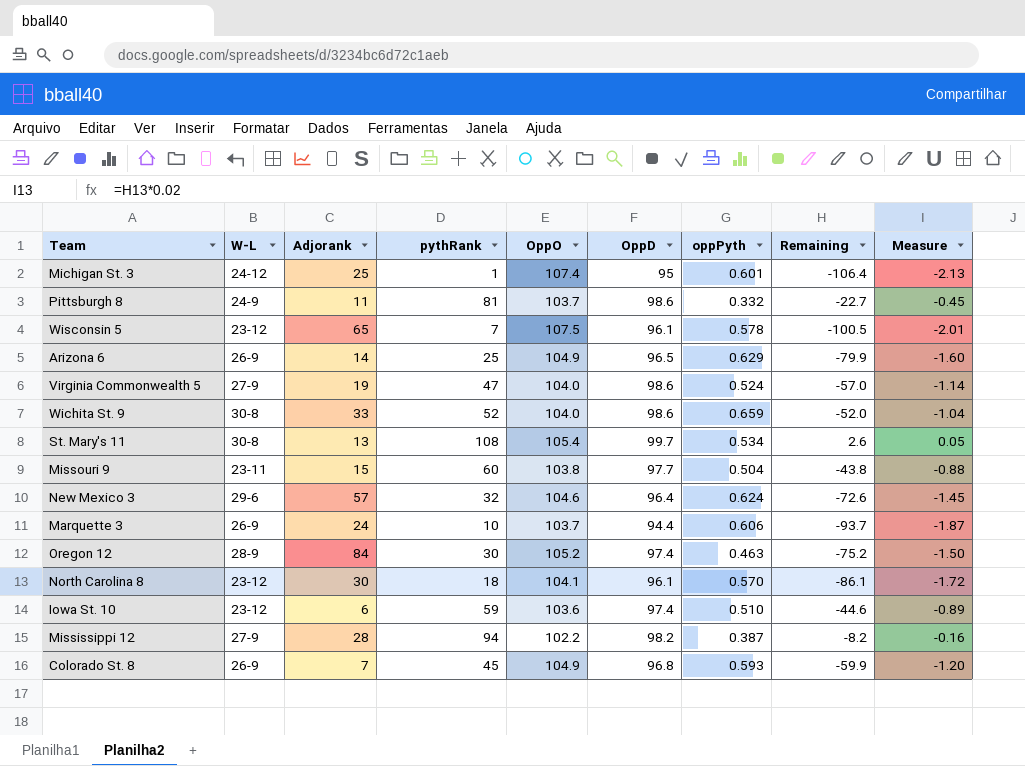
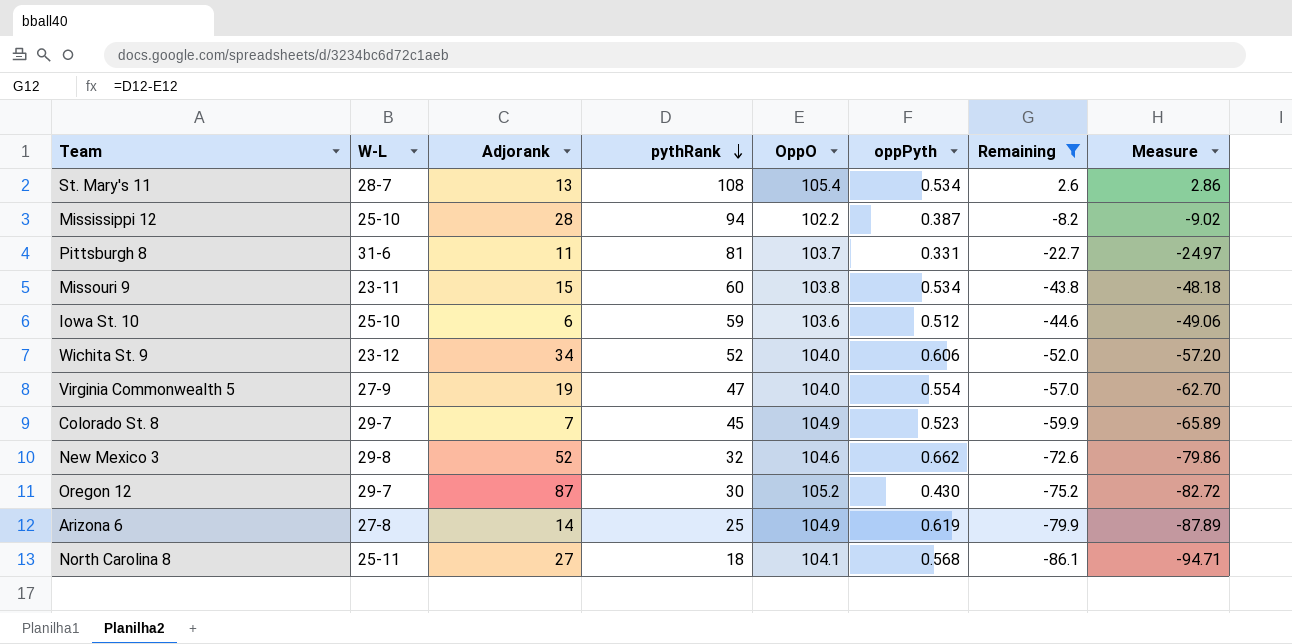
filter: none -> Remaining >= -86.1
row order: none -> pythRank descending
column OppD | position: 6 -> none
column Measure | formula: [Remaining] * 0.02 -> [Remaining] * 1.1
St. Mary's 11 | W-L: 30-8 -> 28-7
Mississippi 12 | W-L: 27-9 -> 25-10
Pittsburgh 8 | W-L: 24-9 -> 31-6
Pittsburgh 8 | oppPyth: 0.332 -> 0.331
Missouri 9 | oppPyth: 0.504 -> 0.534
Iowa St. 10 | W-L: 23-12 -> 25-10
Iowa St. 10 | oppPyth: 0.510 -> 0.512
Wichita St. 9 | W-L: 30-8 -> 23-12
Wichita St. 9 | Adjorank: 33 -> 34
Wichita St. 9 | oppPyth: 0.659 -> 0.606
Virginia Commonwealth 5 | oppPyth: 0.524 -> 0.554
Colorado St. 8 | W-L: 26-9 -> 29-7
Colorado St. 8 | oppPyth: 0.593 -> 0.523
New Mexico 3 | W-L: 29-6 -> 29-8
New Mexico 3 | Adjorank: 57 -> 52
New Mexico 3 | oppPyth: 0.624 -> 0.662
Oregon 12 | W-L: 28-9 -> 29-7
Oregon 12 | Adjorank: 84 -> 87
Oregon 12 | oppPyth: 0.463 -> 0.430
Arizona 6 | W-L: 26-9 -> 27-8
Arizona 6 | oppPyth: 0.629 -> 0.619
North Carolina 8 | W-L: 23-12 -> 25-11
North Carolina 8 | Adjorank: 30 -> 27
North Carolina 8 | oppPyth: 0.570 -> 0.568

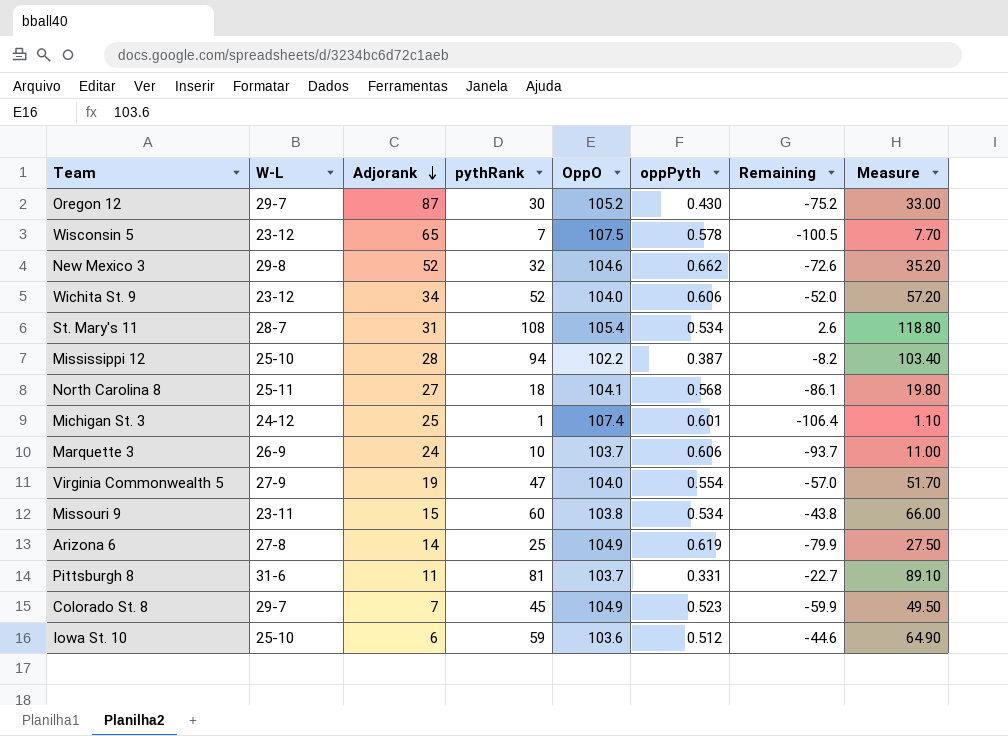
filter: Remaining >= -86.1 -> none
row order: pythRank descending -> Adjorank descending
column Measure | formula: [Remaining] * 1.1 -> [pythRank] * 1.1
St. Mary's 11 | Adjorank: 13 -> 31

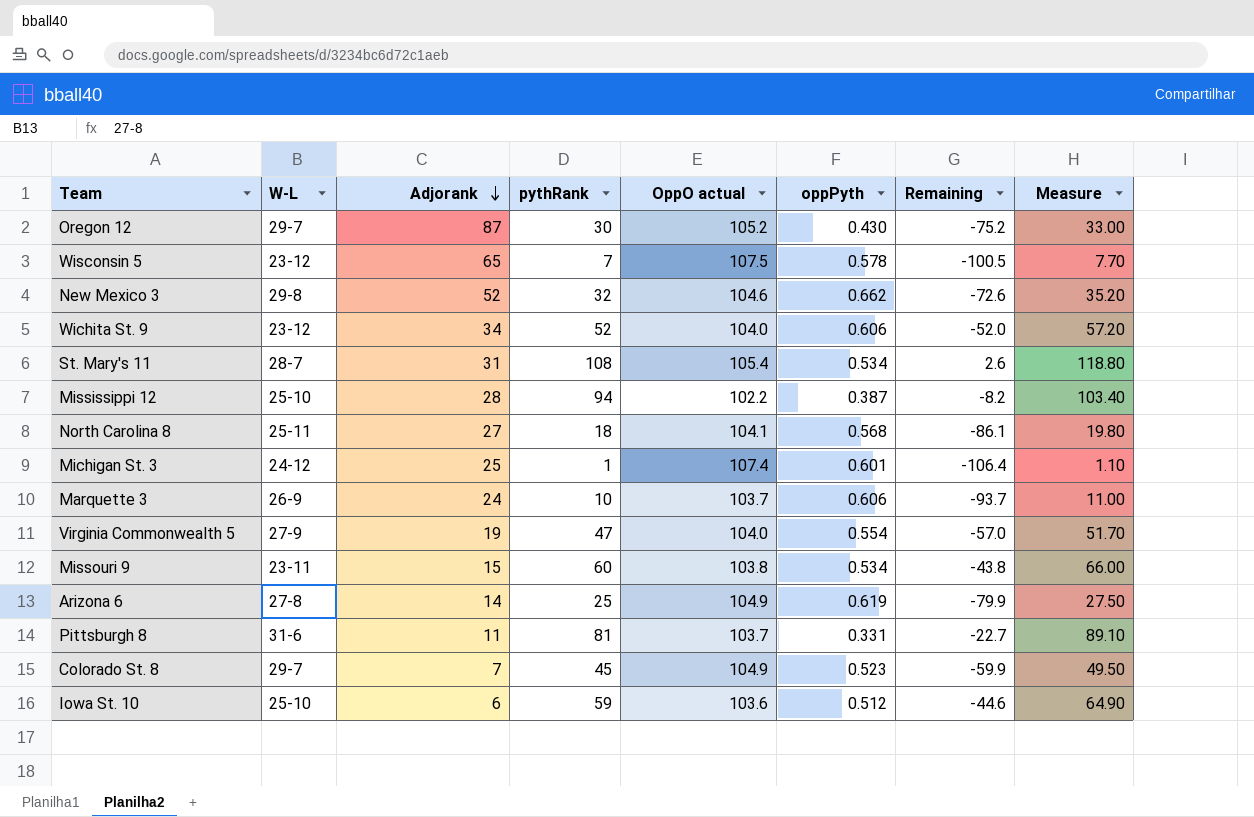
column name: OppO -> OppO actual

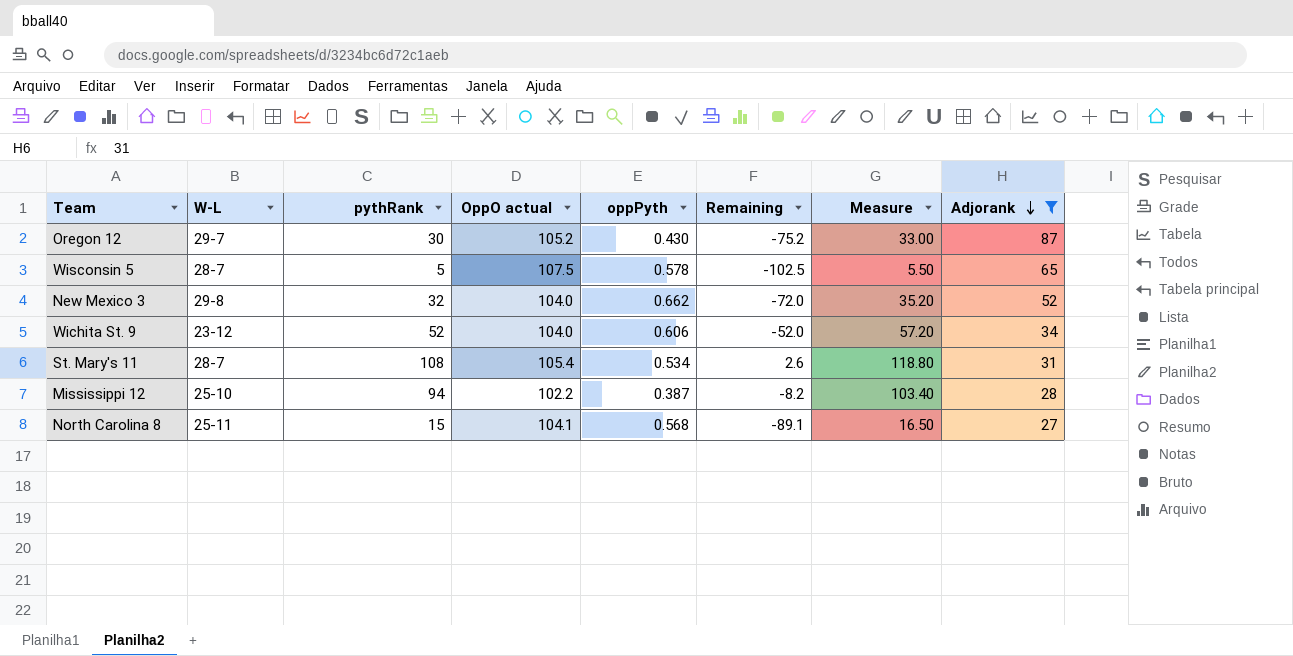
filter: none -> Adjorank >= 27
column Adjorank | position: 3 -> 8
Wisconsin 5 | W-L: 23-12 -> 28-7
Wisconsin 5 | pythRank: 7 -> 5
Wisconsin 5 | Remaining: -100.5 -> -102.5
Wisconsin 5 | Measure: 7.70 -> 5.50
New Mexico 3 | OppO actual: 104.6 -> 104.0
New Mexico 3 | Remaining: -72.6 -> -72.0
North Carolina 8 | pythRank: 18 -> 15
North Carolina 8 | Remaining: -86.1 -> -89.1
North Carolina 8 | Measure: 19.80 -> 16.50

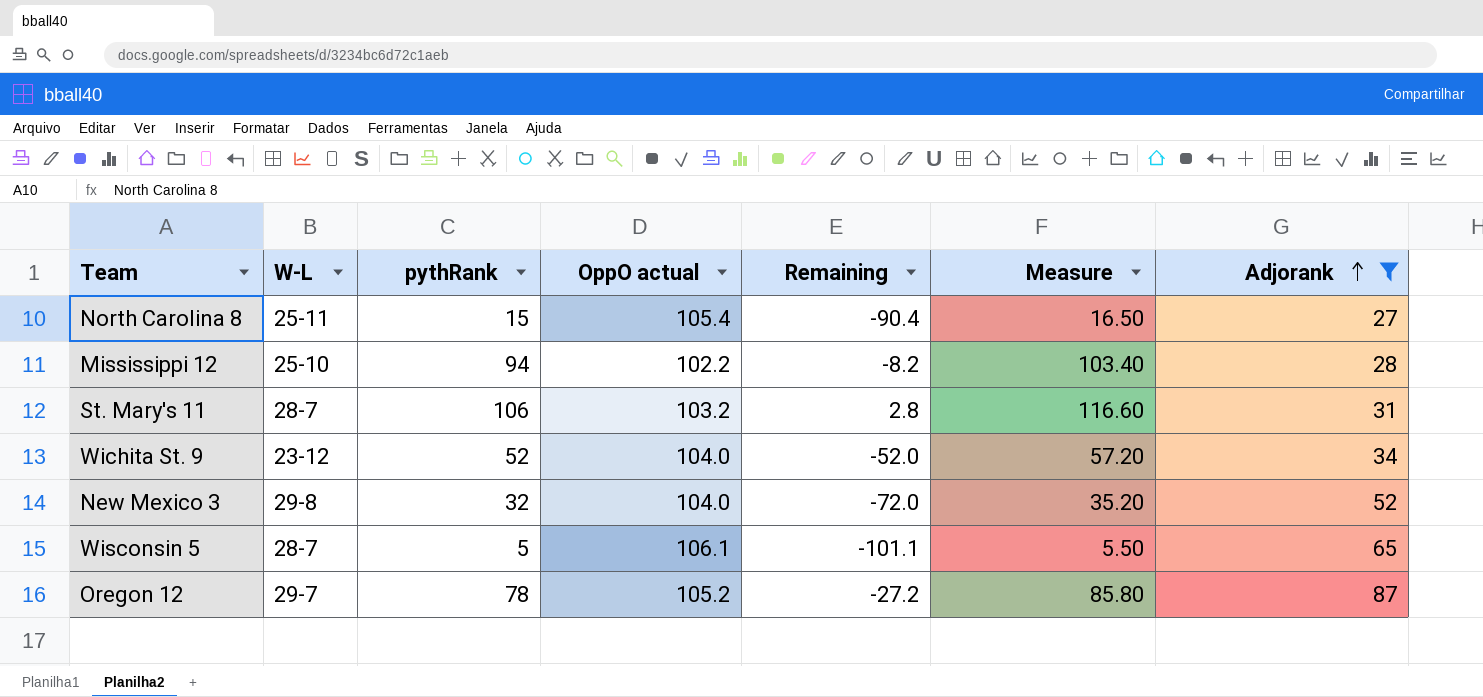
row order: Adjorank descending -> Adjorank ascending
column oppPyth | position: 5 -> none
North Carolina 8 | OppO actual: 104.1 -> 105.4
North Carolina 8 | Remaining: -89.1 -> -90.4
St. Mary's 11 | pythRank: 108 -> 106
St. Mary's 11 | OppO actual: 105.4 -> 103.2
St. Mary's 11 | Remaining: 2.6 -> 2.8
St. Mary's 11 | Measure: 118.80 -> 116.60
Wisconsin 5 | OppO actual: 107.5 -> 106.1
Wisconsin 5 | Remaining: -102.5 -> -101.1
Oregon 12 | pythRank: 30 -> 78
Oregon 12 | Remaining: -75.2 -> -27.2
Oregon 12 | Measure: 33.00 -> 85.80

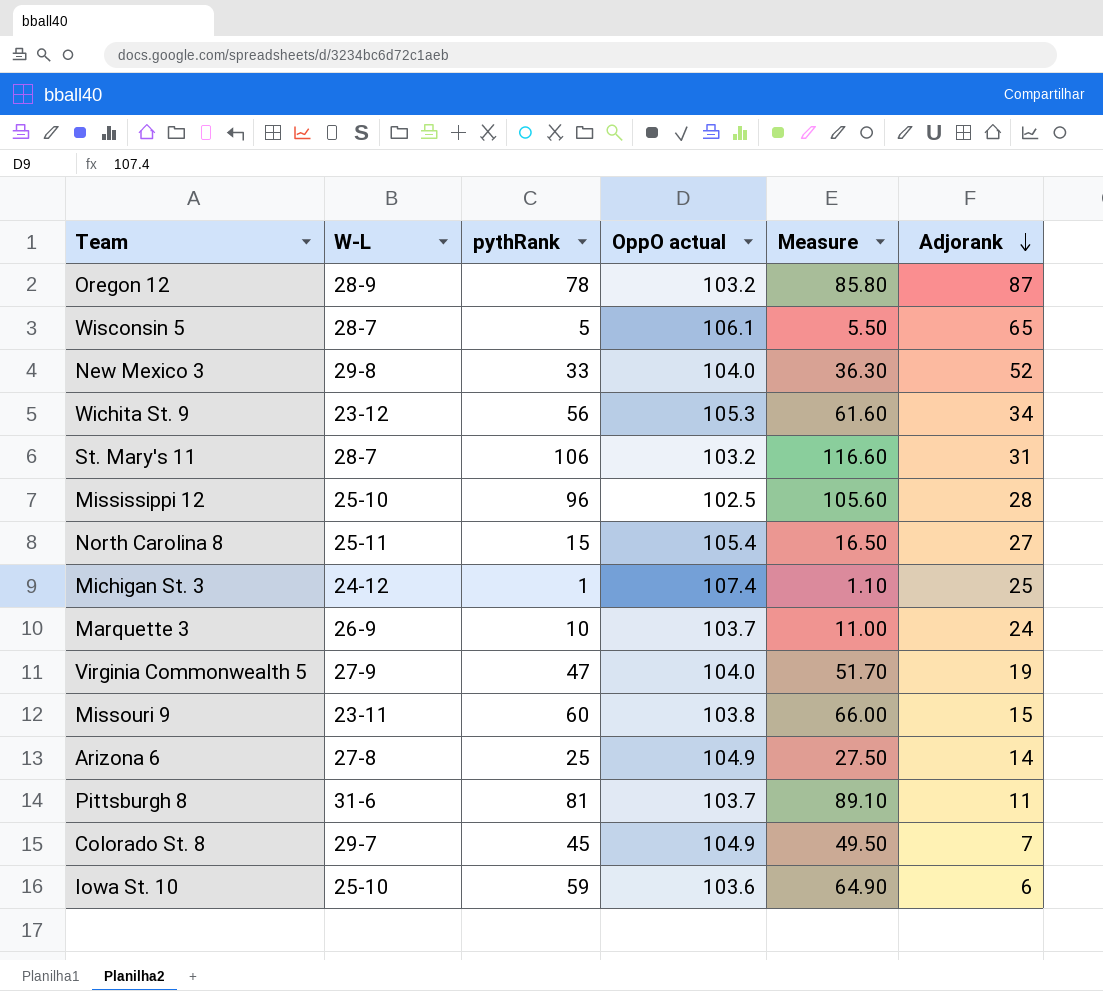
filter: Adjorank >= 27 -> none
row order: Adjorank ascending -> Adjorank descending
column Remaining | formula: [pythRank] - [OppO actual] -> none
Oregon 12 | W-L: 29-7 -> 28-9
Oregon 12 | OppO actual: 105.2 -> 103.2
New Mexico 3 | pythRank: 32 -> 33
New Mexico 3 | Measure: 35.20 -> 36.30
Wichita St. 9 | pythRank: 52 -> 56
Wichita St. 9 | OppO actual: 104.0 -> 105.3
Wichita St. 9 | Measure: 57.20 -> 61.60
Mississippi 12 | pythRank: 94 -> 96
Mississippi 12 | OppO actual: 102.2 -> 102.5
Mississippi 12 | Measure: 103.40 -> 105.60

